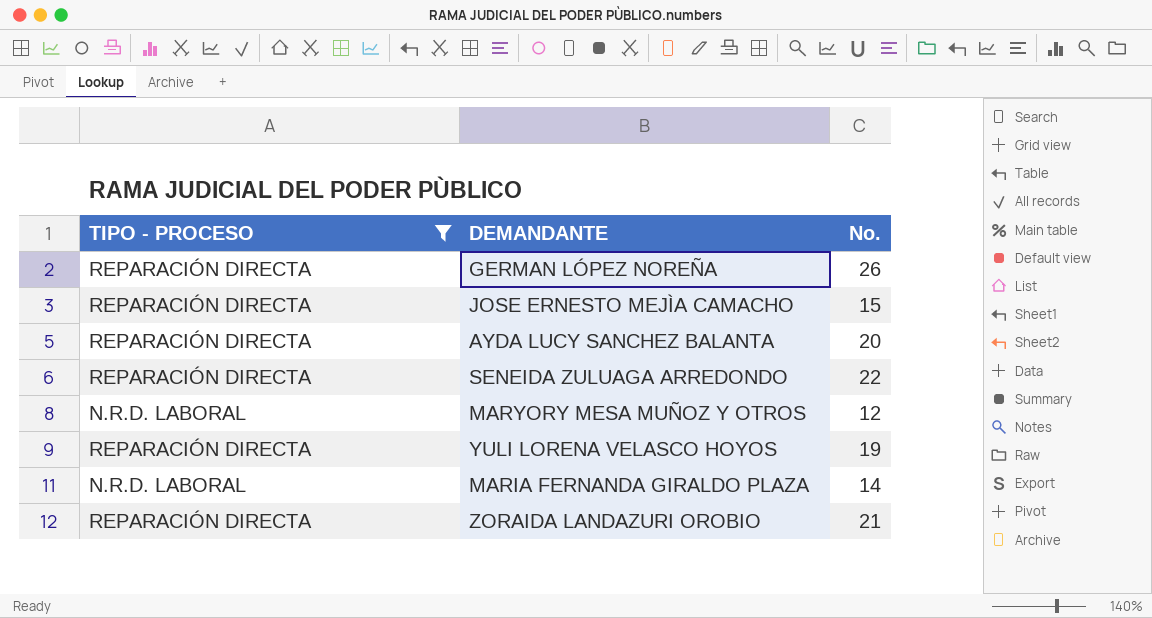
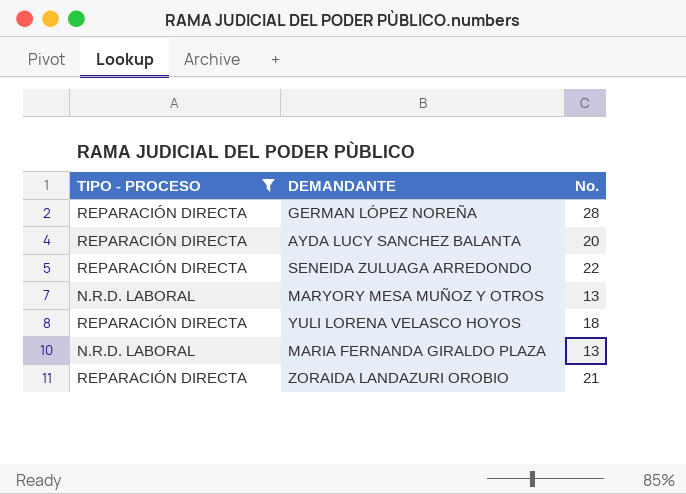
row JOSE ERNESTO MEJÌA CAMACHO: REPARACIÓN DIRECTA | 15 -> none
GERMAN LÓPEZ NOREÑA | No.: 26 -> 28
MARYORY MESA MUÑOZ Y OTROS | No.: 12 -> 13
YULI LORENA VELASCO HOYOS | No.: 19 -> 18
MARIA FERNANDA GIRALDO PLAZA | No.: 14 -> 13

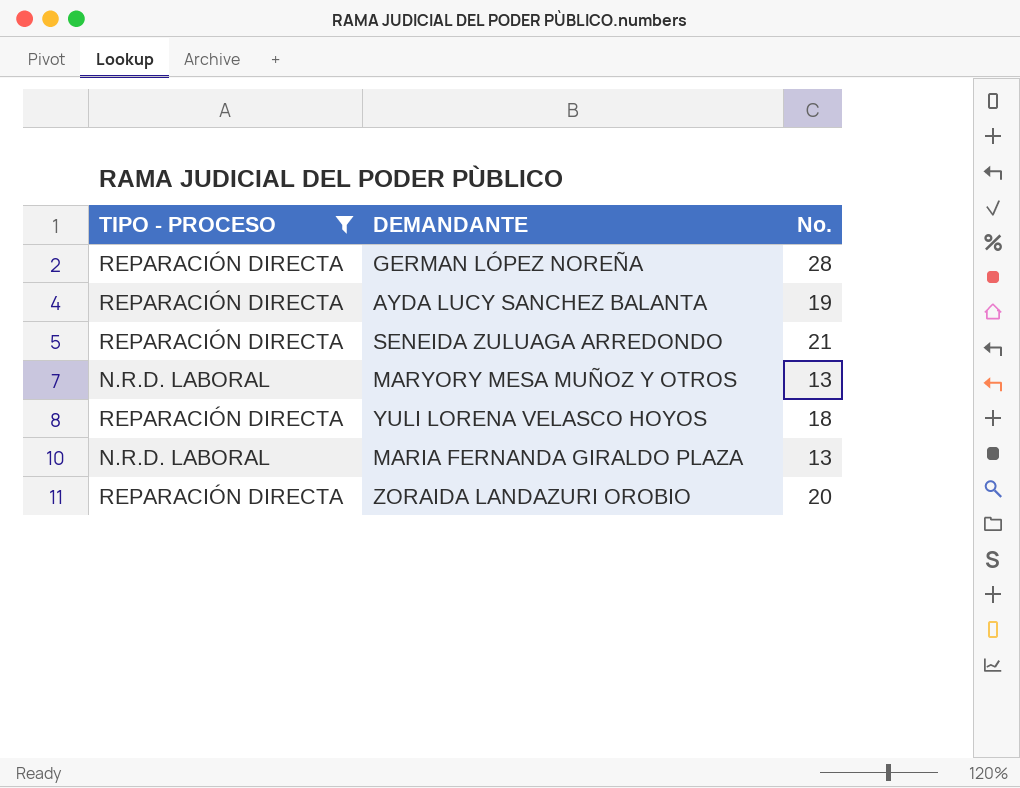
AYDA LUCY SANCHEZ BALANTA | No.: 20 -> 19
SENEIDA ZULUAGA ARREDONDO | No.: 22 -> 21
ZORAIDA LANDAZURI OROBIO | No.: 21 -> 20

